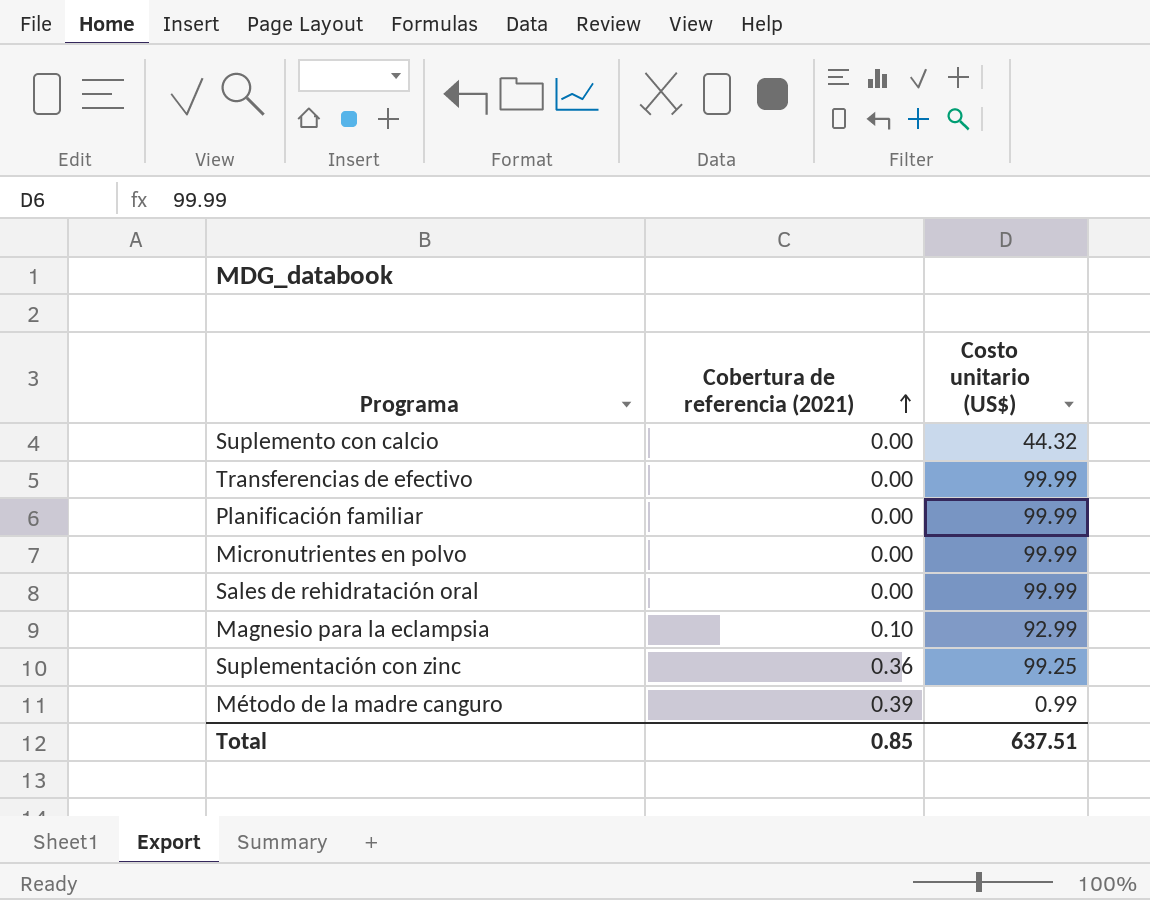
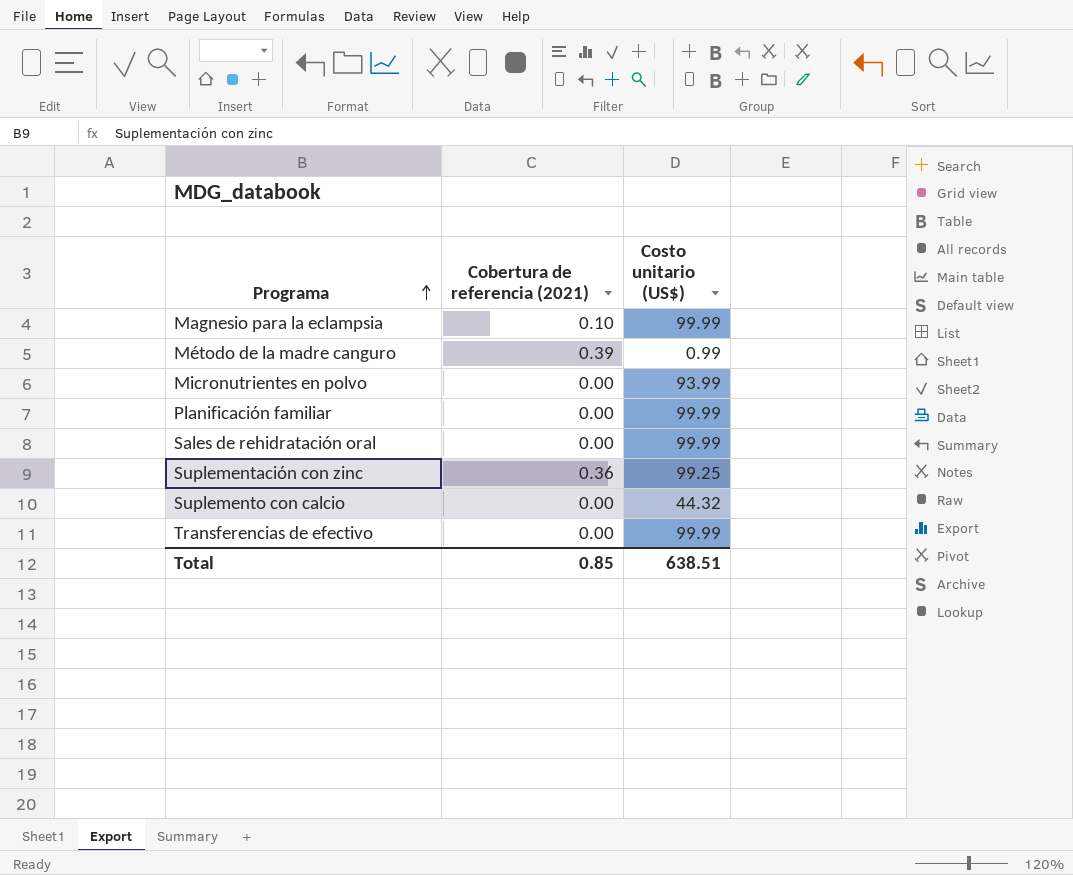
row order: Cobertura de referencia (2021) ascending -> Programa ascending
Magnesio para la eclampsia | Costo unitario (US$): 92.99 -> 99.99
Micronutrientes en polvo | Costo unitario (US$): 99.99 -> 93.99
Total | Costo unitario (US$): 637.51 -> 638.51

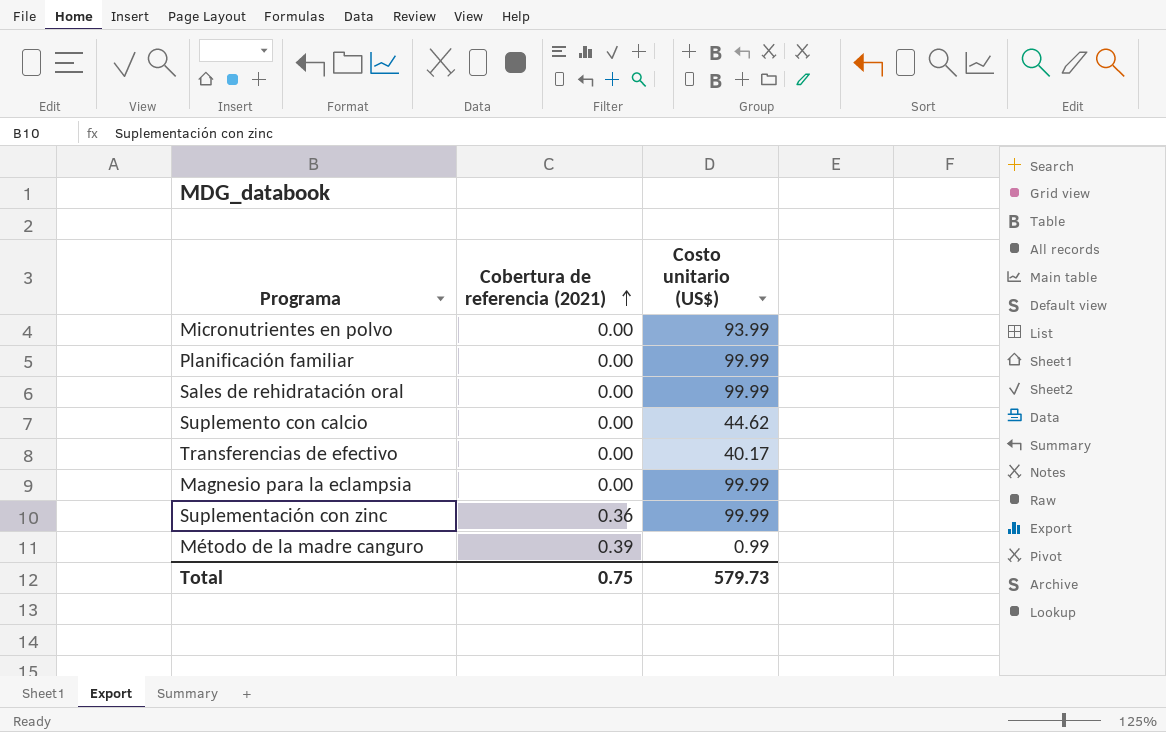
row order: Programa ascending -> Cobertura de referencia (2021) ascending
Suplemento con calcio | Costo unitario (US$): 44.32 -> 44.62
Transferencias de efectivo | Costo unitario (US$): 99.99 -> 40.17
Magnesio para la eclampsia | Cobertura de referencia (2021): 0.10 -> 0.00
Suplementación con zinc | Costo unitario (US$): 99.25 -> 99.99
Total | Cobertura de referencia (2021): 0.85 -> 0.75
Total | Costo unitario (US$): 638.51 -> 579.73

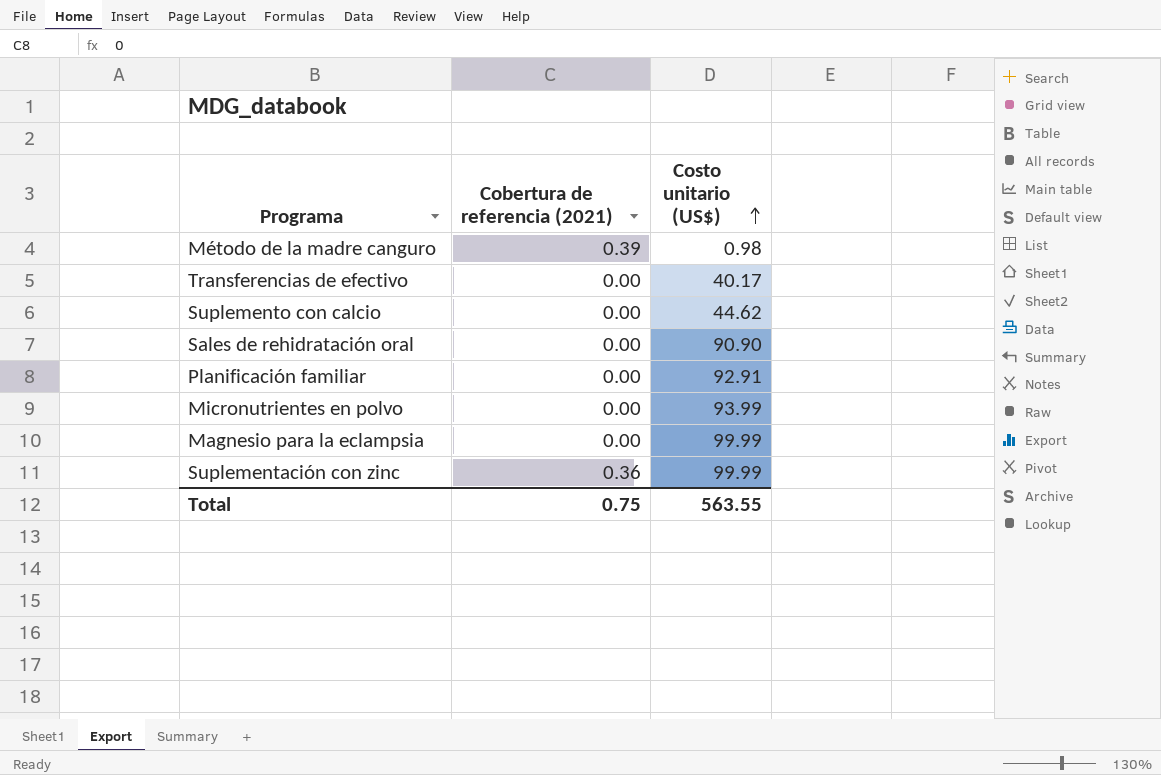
row order: Cobertura de referencia (2021) ascending -> Costo unitario (US$) ascending
Método de la madre canguro | Costo unitario (US$): 0.99 -> 0.98
Sales de rehidratación oral | Costo unitario (US$): 99.99 -> 90.90
Planificación familiar | Costo unitario (US$): 99.99 -> 92.91
Total | Costo unitario (US$): 579.73 -> 563.55

